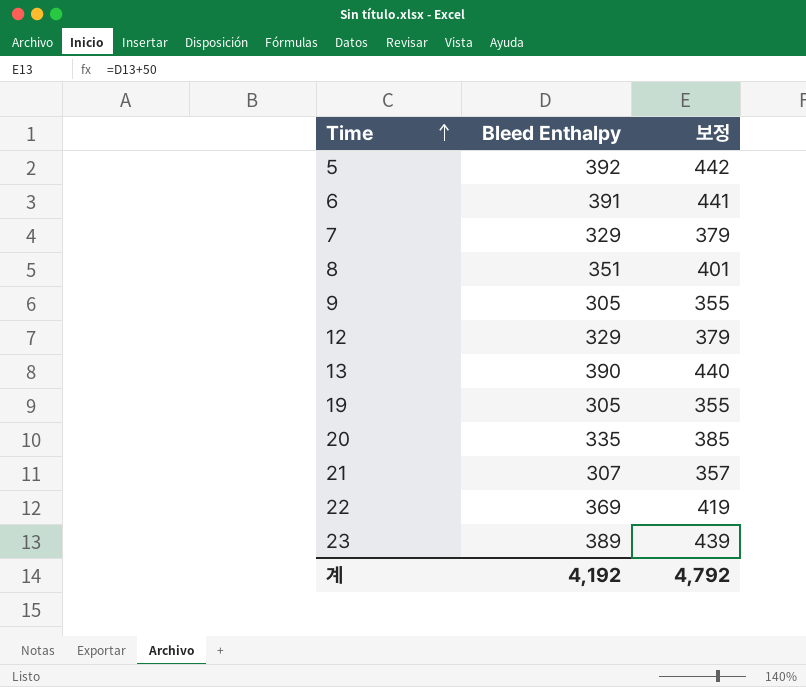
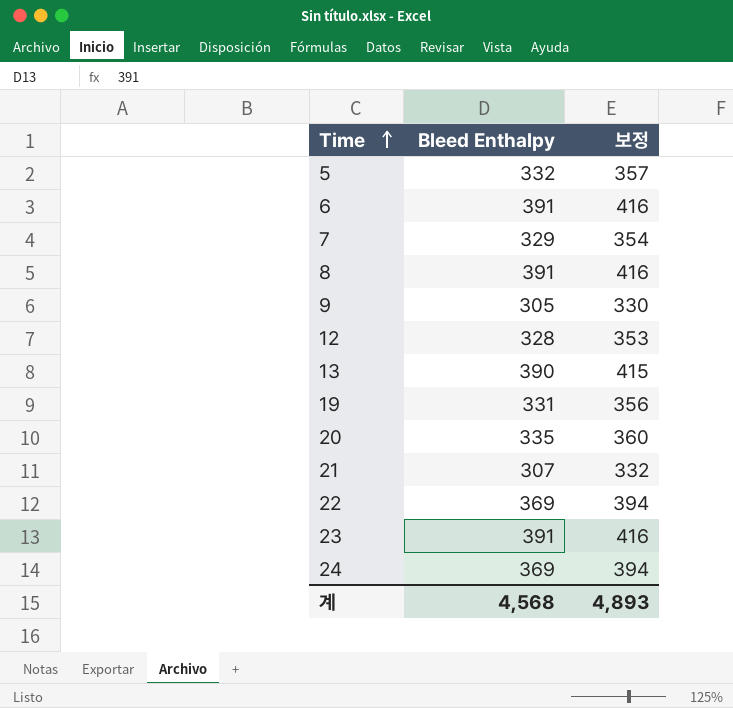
column 보정 | formula: [Bleed Enthalpy] + 50 -> [Bleed Enthalpy] + 25
5 | Bleed Enthalpy: 392 -> 332
8 | Bleed Enthalpy: 351 -> 391
12 | Bleed Enthalpy: 329 -> 328
19 | Bleed Enthalpy: 305 -> 331
23 | Bleed Enthalpy: 389 -> 391
row 24: none -> 369 | 394
계 | Bleed Enthalpy: 4,192 -> 4,568
계 | 보정: 4,792 -> 4,893

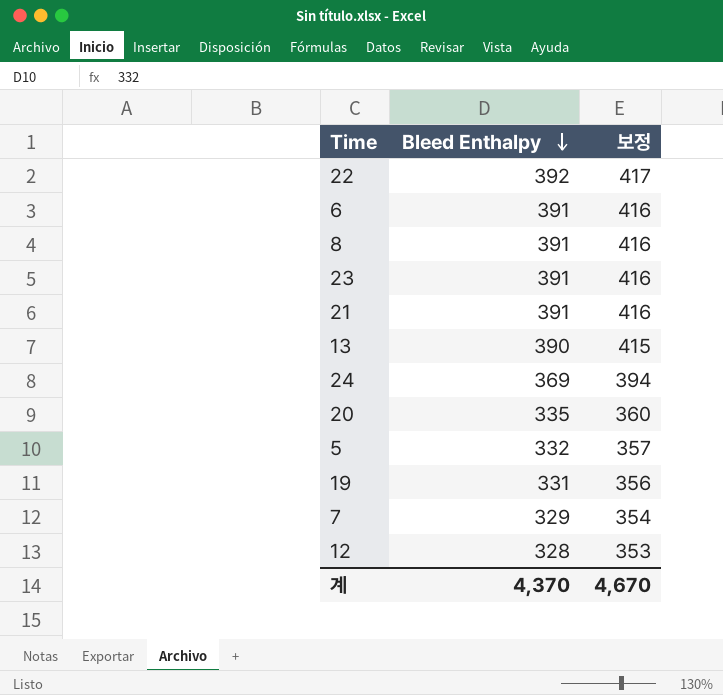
row order: Time ascending -> Bleed Enthalpy descending
row 9: 305 | 330 -> none
22 | Bleed Enthalpy: 369 -> 392
22 | 보정: 394 -> 417
21 | Bleed Enthalpy: 307 -> 391
21 | 보정: 332 -> 416
계 | Bleed Enthalpy: 4,568 -> 4,370
계 | 보정: 4,893 -> 4,670

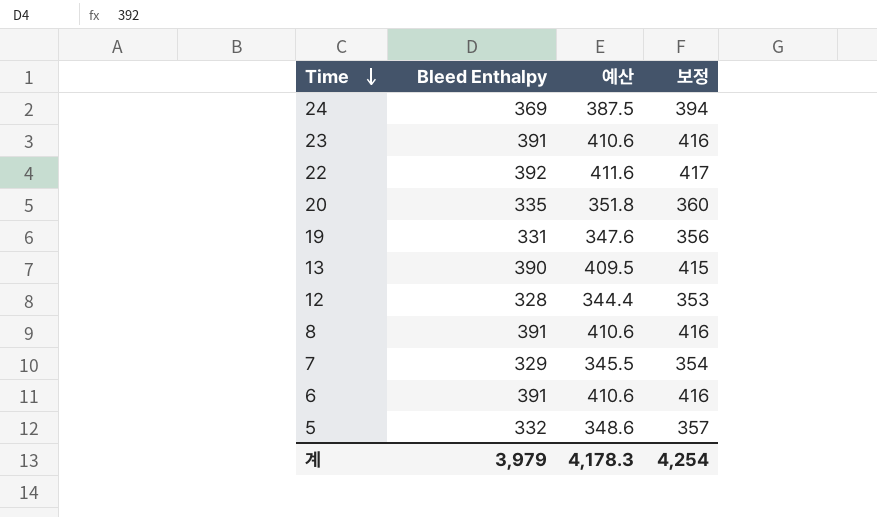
row order: Bleed Enthalpy descending -> Time descending
column 예산 | formula: none -> [Bleed Enthalpy] * 1.05
row 21: 391 | 416 -> none
계 | Bleed Enthalpy: 4,370 -> 3,979
계 | 보정: 4,670 -> 4,254

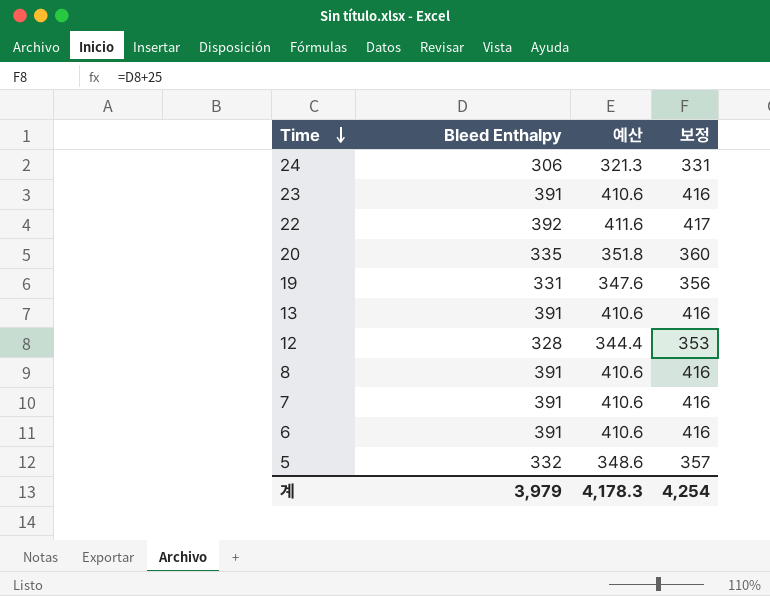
24 | Bleed Enthalpy: 369 -> 306
24 | 예산: 387.5 -> 321.3
24 | 보정: 394 -> 331
13 | Bleed Enthalpy: 390 -> 391
13 | 예산: 409.5 -> 410.6
13 | 보정: 415 -> 416
7 | Bleed Enthalpy: 329 -> 391
7 | 예산: 345.5 -> 410.6
7 | 보정: 354 -> 416

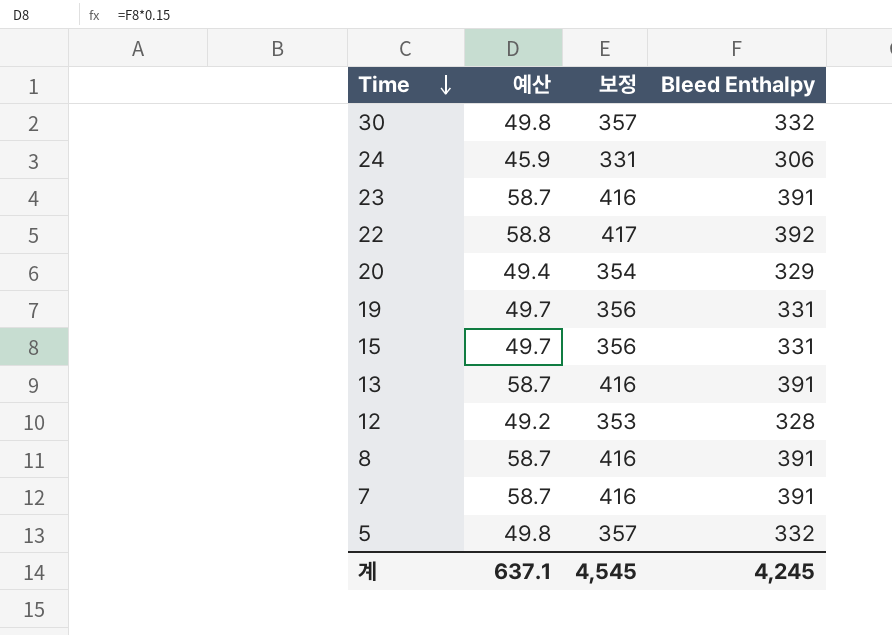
column 예산 | formula: [Bleed Enthalpy] * 1.05 -> [Bleed Enthalpy] * 0.15
column Bleed Enthalpy | position: 2 -> 4
row 6: 391 | 410.6 | 416 -> none
row 30: none -> 49.8 | 357 | 332
20 | 보정: 360 -> 354
20 | Bleed Enthalpy: 335 -> 329
row 15: none -> 49.7 | 356 | 331
계 | 예산: 4,178.3 -> 637.1
계 | 보정: 4,254 -> 4,545
계 | Bleed Enthalpy: 3,979 -> 4,245

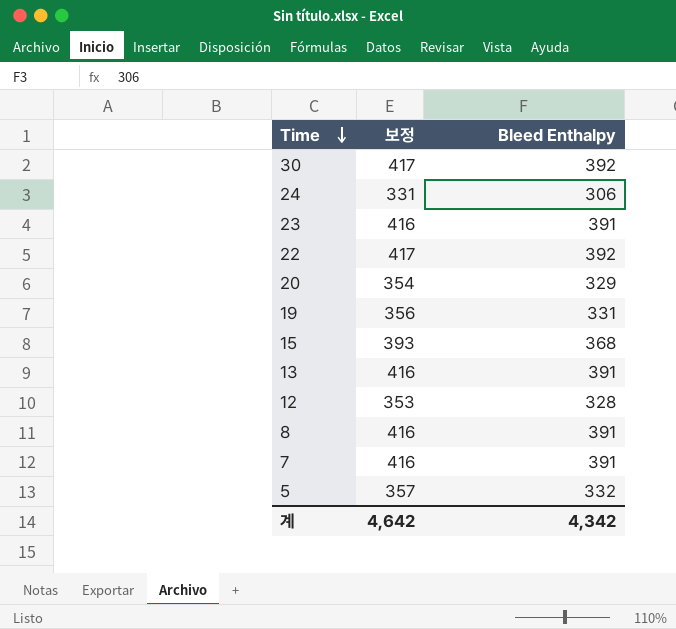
column 예산 | formula: [Bleed Enthalpy] * 0.15 -> none
30 | 보정: 357 -> 417
30 | Bleed Enthalpy: 332 -> 392
15 | 보정: 356 -> 393
15 | Bleed Enthalpy: 331 -> 368
계 | 보정: 4,545 -> 4,642
계 | Bleed Enthalpy: 4,245 -> 4,342

